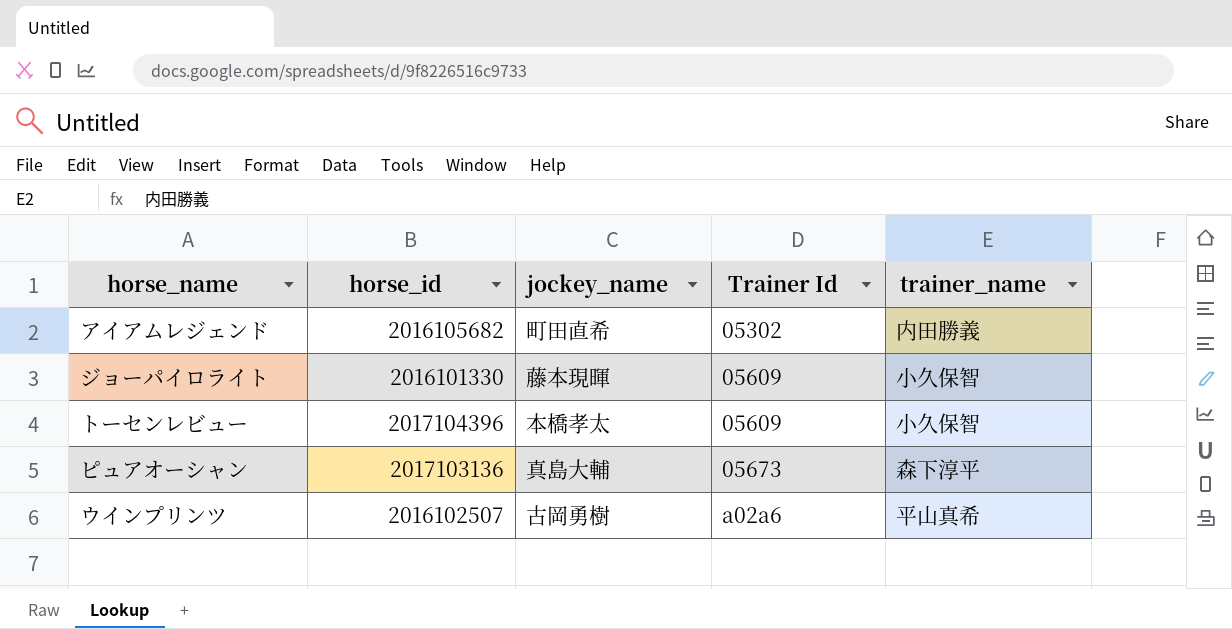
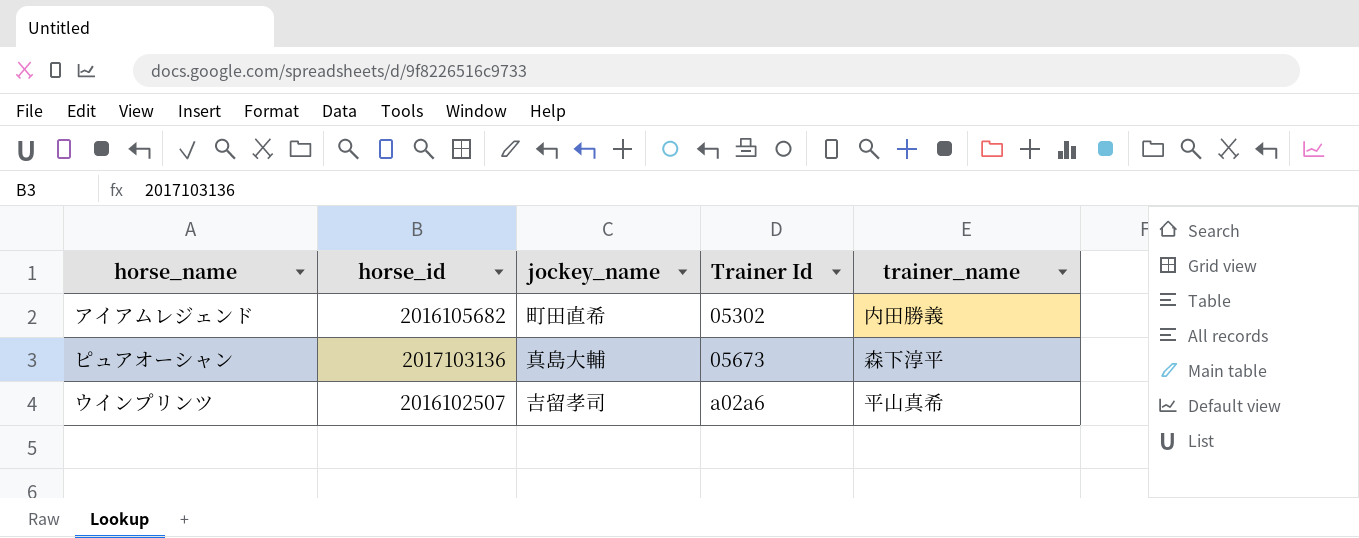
row ジョーパイロライト: 2016101330 | 藤本現暉 | 05609 | 小久保智 -> none
row トーセンレビュー: 2017104396 | 本橋孝太 | 05609 | 小久保智 -> none
ウインプリンツ | jockey_name: 古岡勇樹 -> 吉留孝司

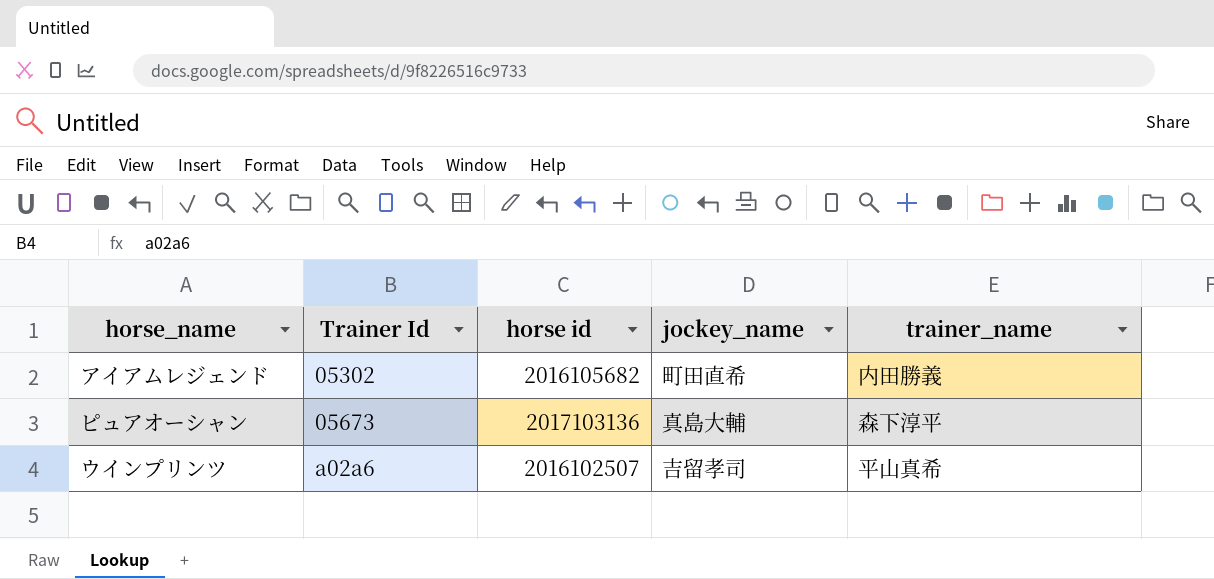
column Trainer Id | position: 4 -> 2
column name: horse_id -> horse id

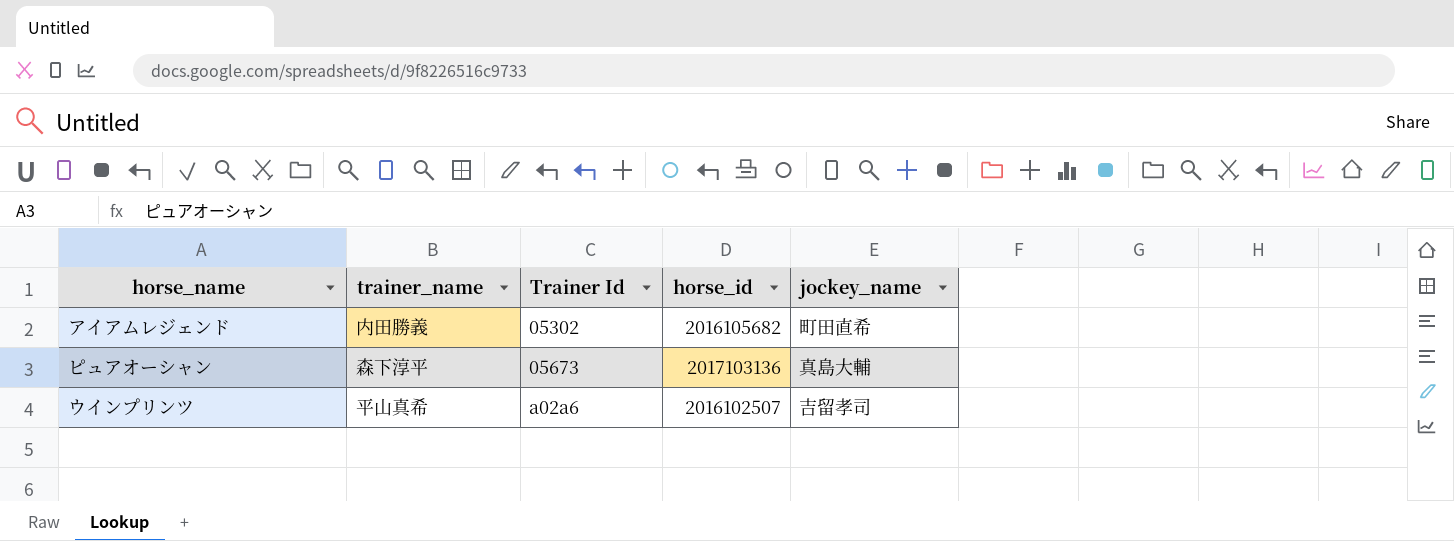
column trainer_name | position: 5 -> 2
column name: horse id -> horse_id

